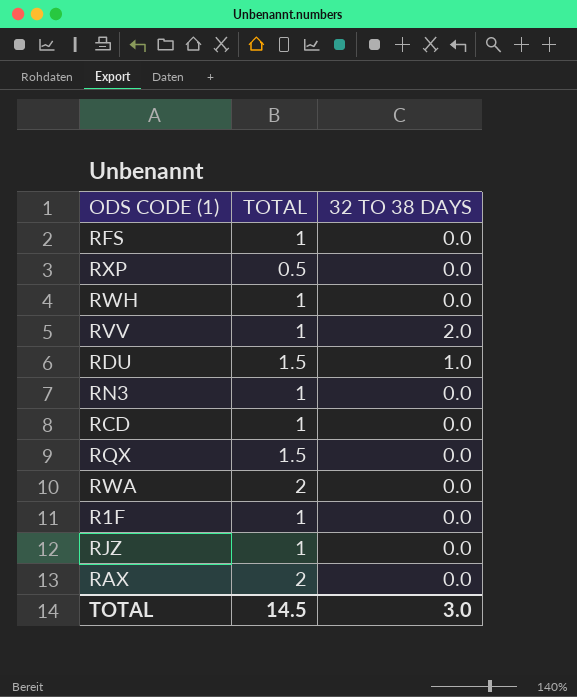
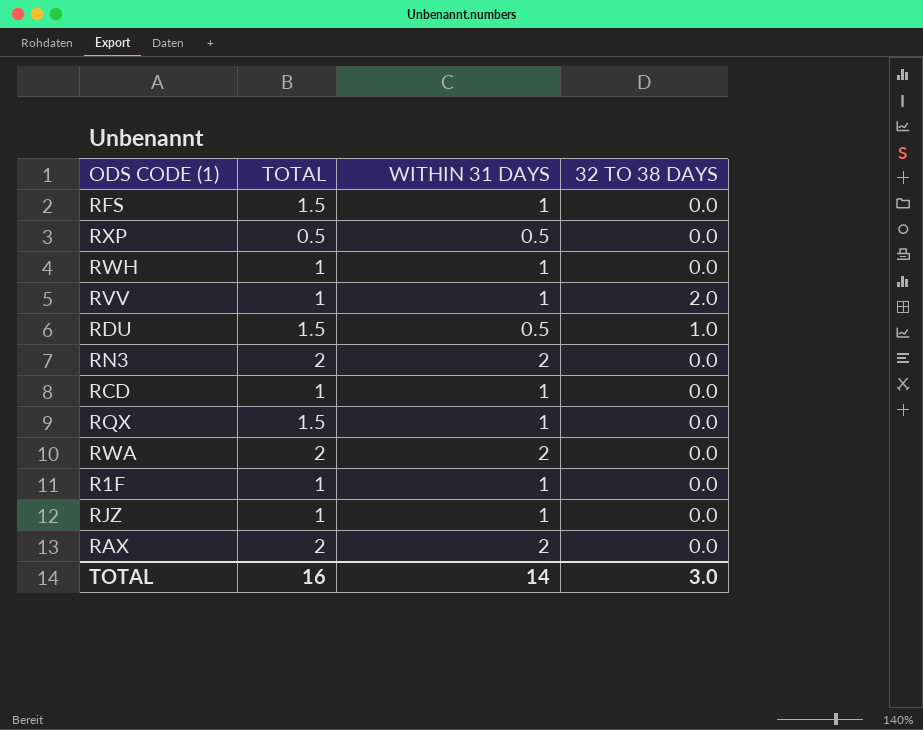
column WITHIN 31 DAYS | position: none -> 3
RFS | TOTAL: 1 -> 1.5
RN3 | TOTAL: 1 -> 2
TOTAL | TOTAL: 14.5 -> 16

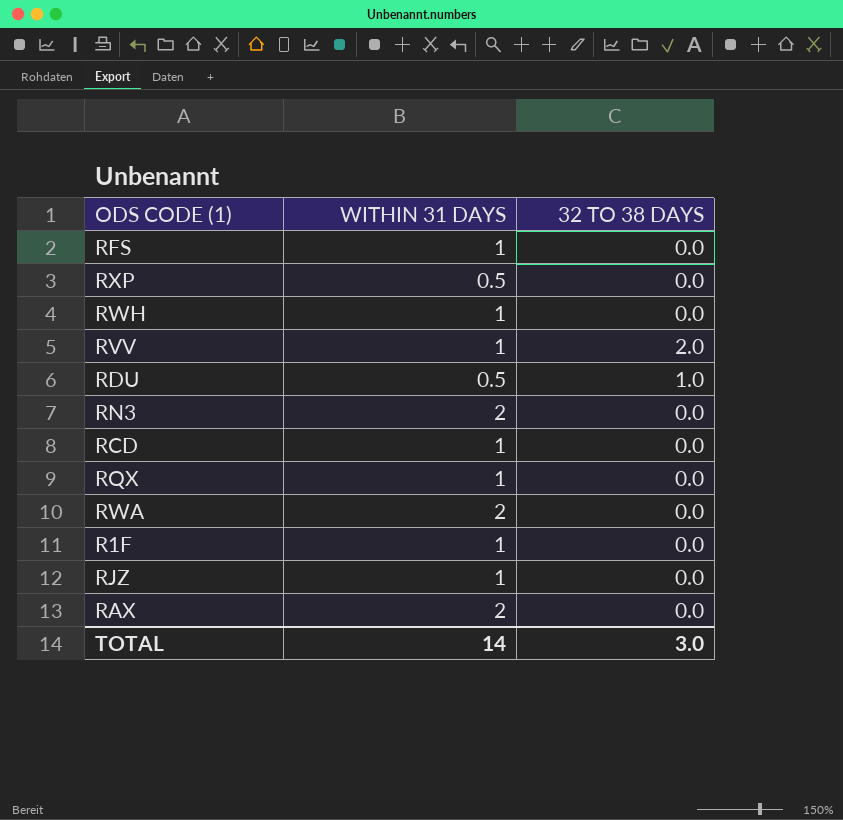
column TOTAL | position: 2 -> none

